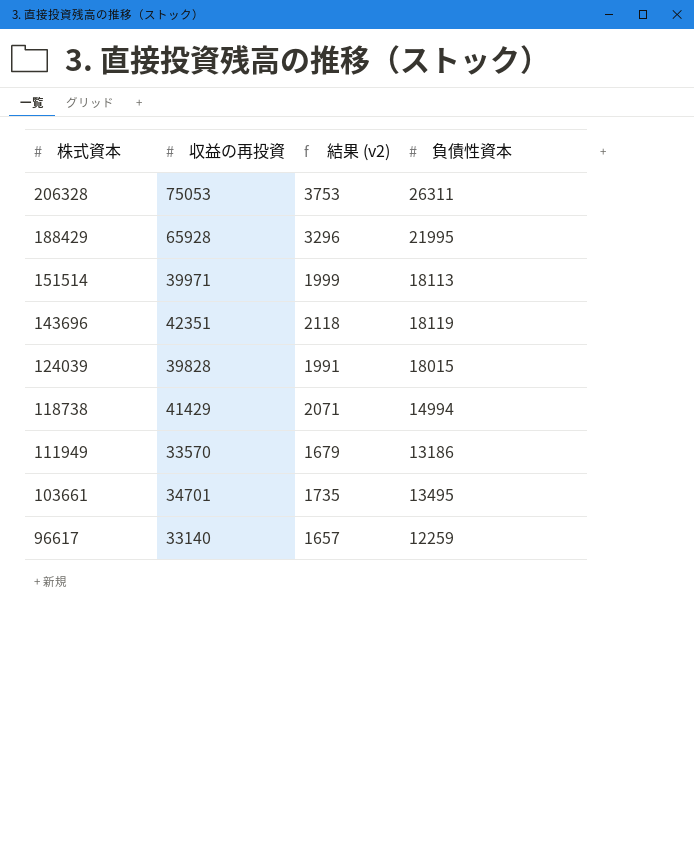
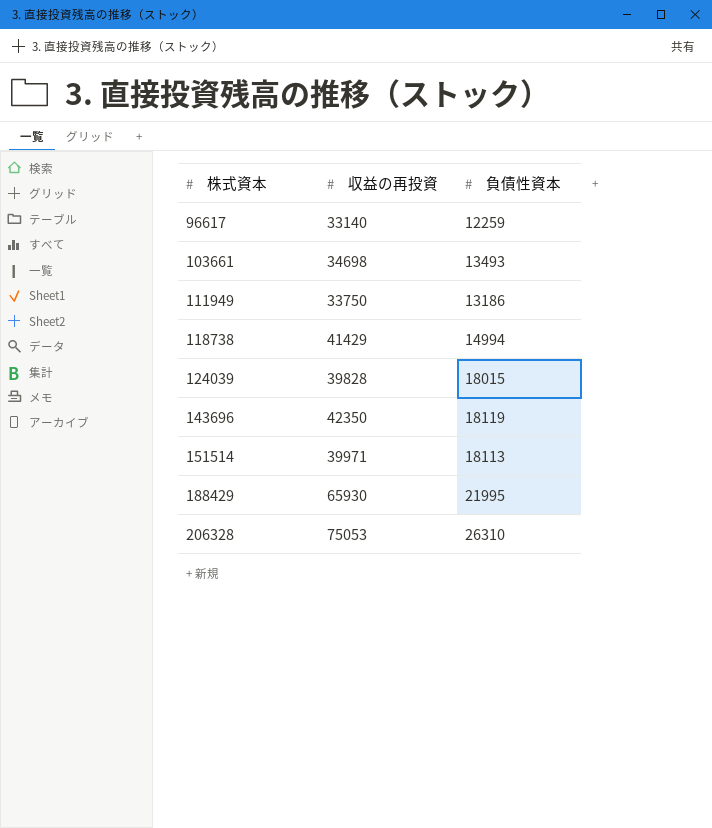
row order: 株式資本 descending -> 株式資本 ascending
column 結果 (v2) | formula: [収益の再投資] * 0.05 -> none
103661 | 収益の再投資: 34701 -> 34698
103661 | 負債性資本: 13495 -> 13493
111949 | 収益の再投資: 33570 -> 33750
143696 | 収益の再投資: 42351 -> 42350
188429 | 収益の再投資: 65928 -> 65930
206328 | 負債性資本: 26311 -> 26310

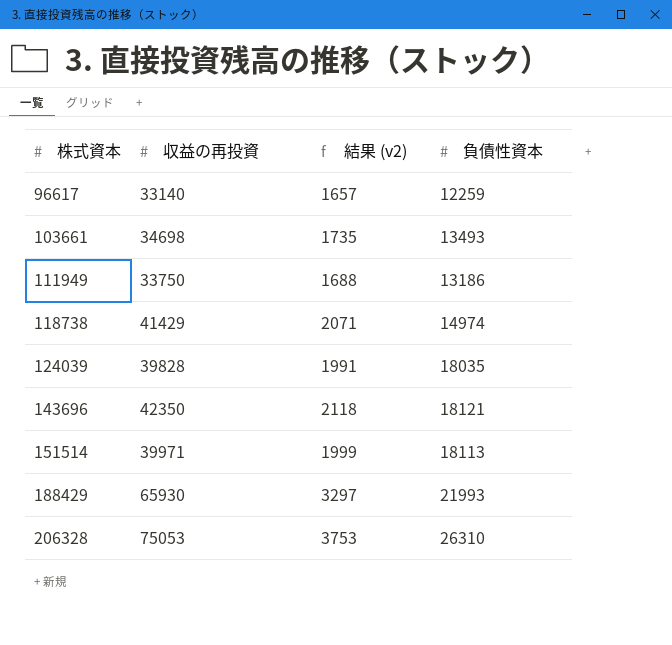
column 結果 (v2) | formula: none -> [収益の再投資] * 0.05
118738 | 負債性資本: 14994 -> 14974
124039 | 負債性資本: 18015 -> 18035
143696 | 負債性資本: 18119 -> 18121
188429 | 負債性資本: 21995 -> 21993

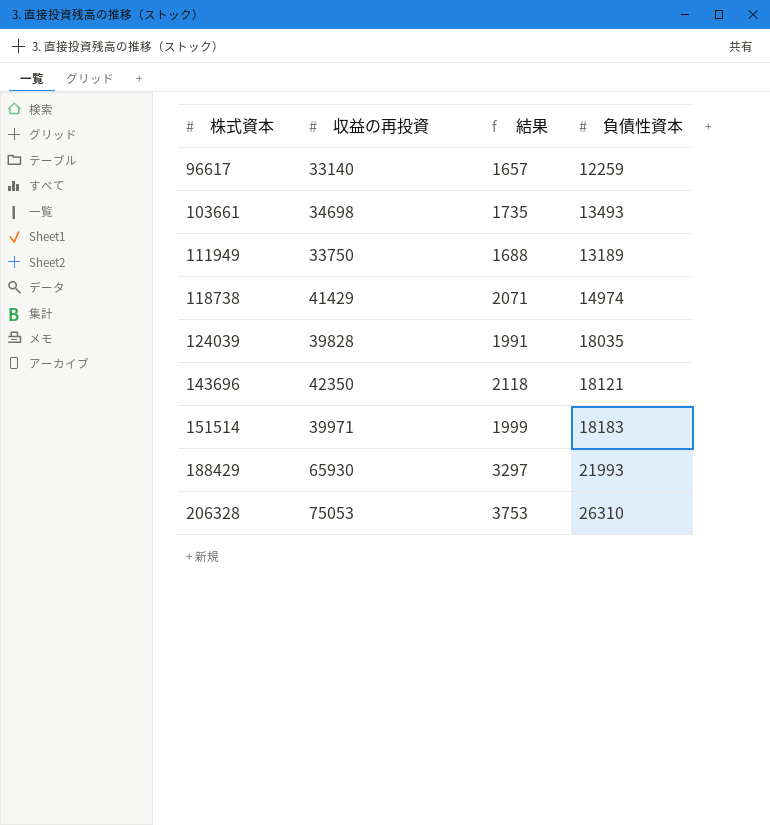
column name: 結果 (v2) -> 結果
111949 | 負債性資本: 13186 -> 13189
151514 | 負債性資本: 18113 -> 18183

